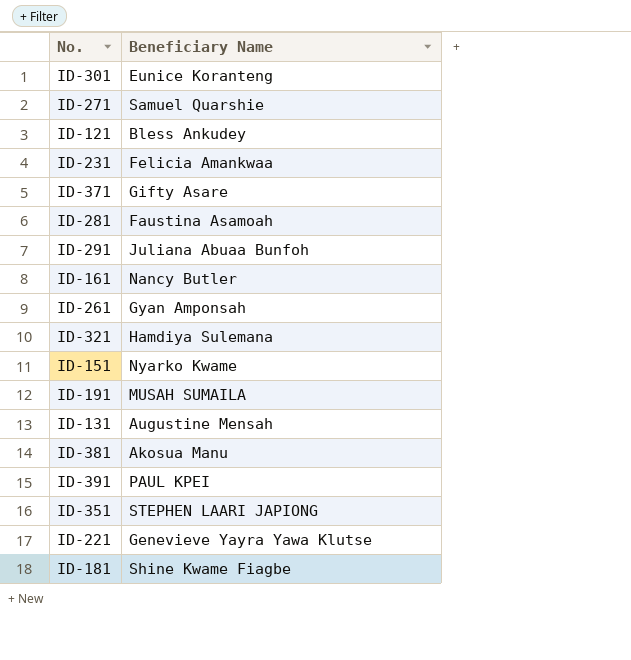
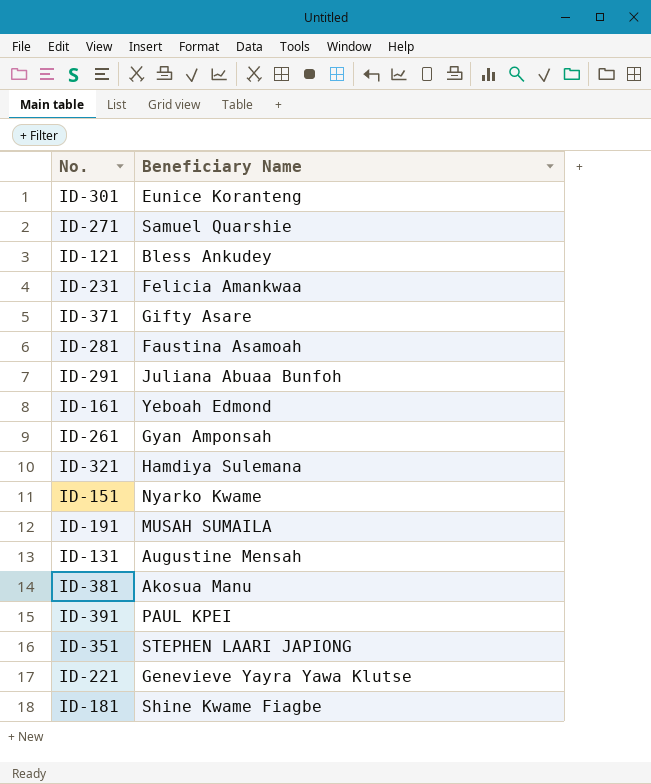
ID-161 | Beneficiary Name: Nancy Butler -> Yeboah Edmond

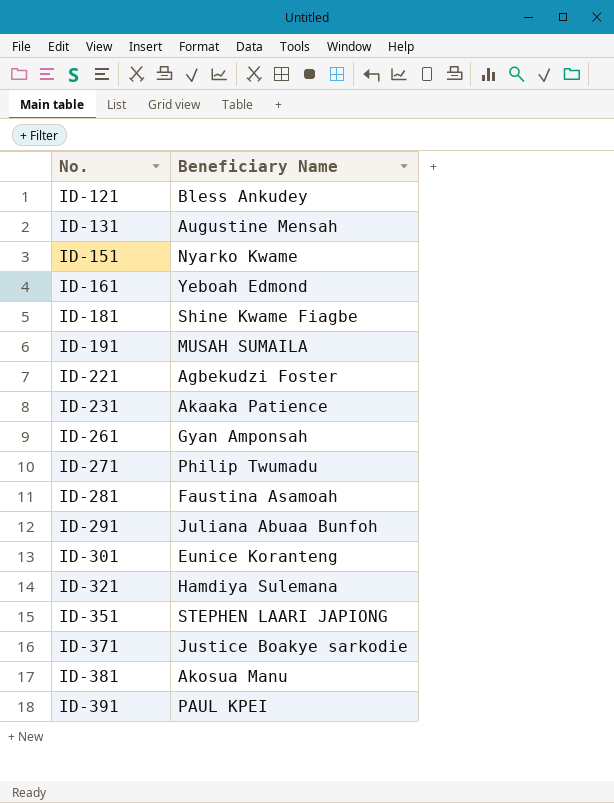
row order: none -> No. ascending
ID-221 | Beneficiary Name: Genevieve Yayra Yawa Klutse -> Agbekudzi Foster
ID-231 | Beneficiary Name: Felicia Amankwaa -> Akaaka Patience
ID-271 | Beneficiary Name: Samuel Quarshie -> Philip Twumadu
ID-371 | Beneficiary Name: Gifty Asare -> Justice Boakye sarkodie

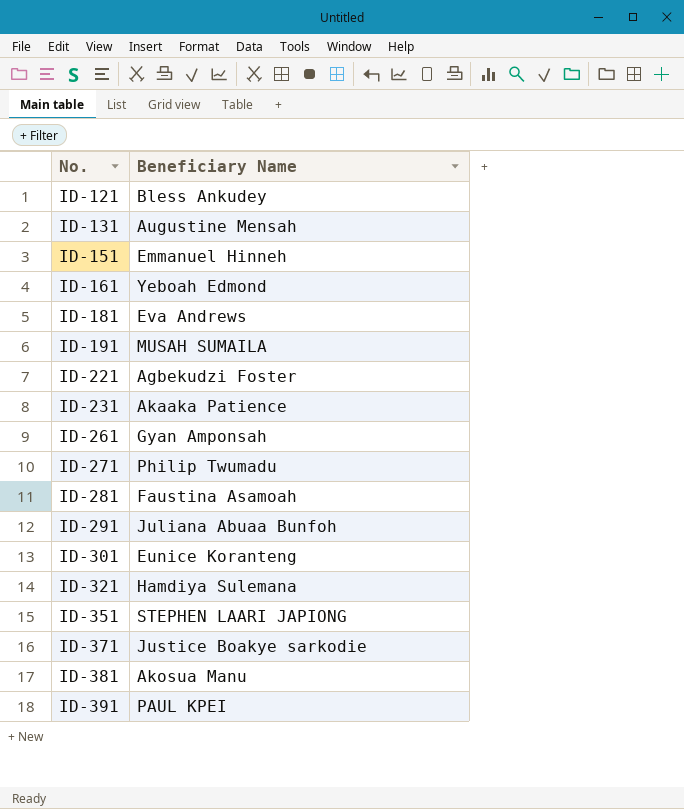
ID-151 | Beneficiary Name: Nyarko Kwame -> Emmanuel Hinneh
ID-181 | Beneficiary Name: Shine Kwame Fiagbe -> Eva Andrews

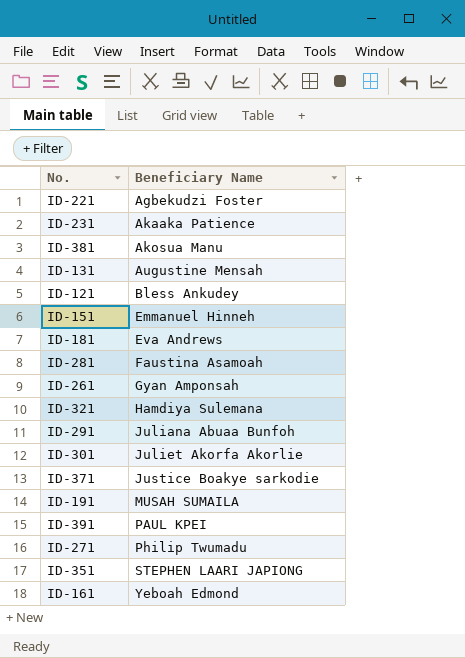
row order: No. ascending -> Beneficiary Name ascending
ID-301 | Beneficiary Name: Eunice Koranteng -> Juliet Akorfa Akorlie

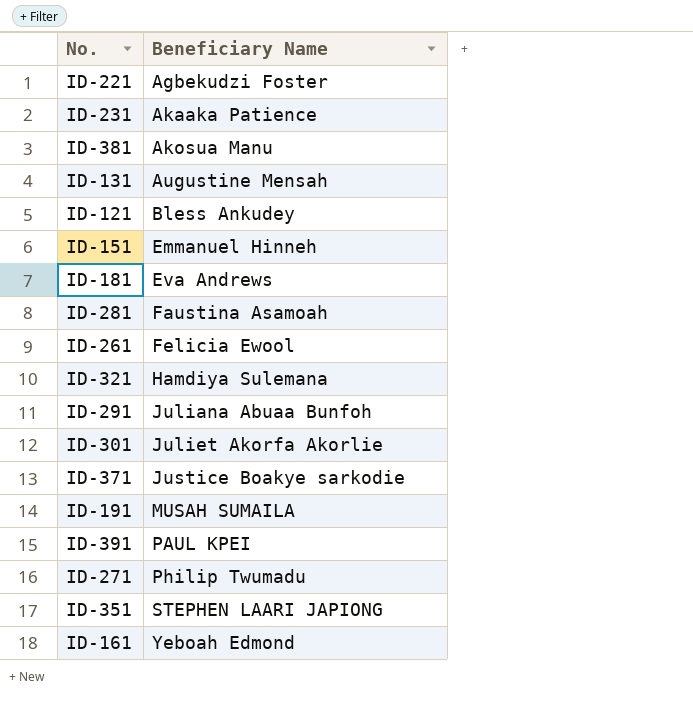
ID-261 | Beneficiary Name: Gyan Amponsah -> Felicia Ewool

